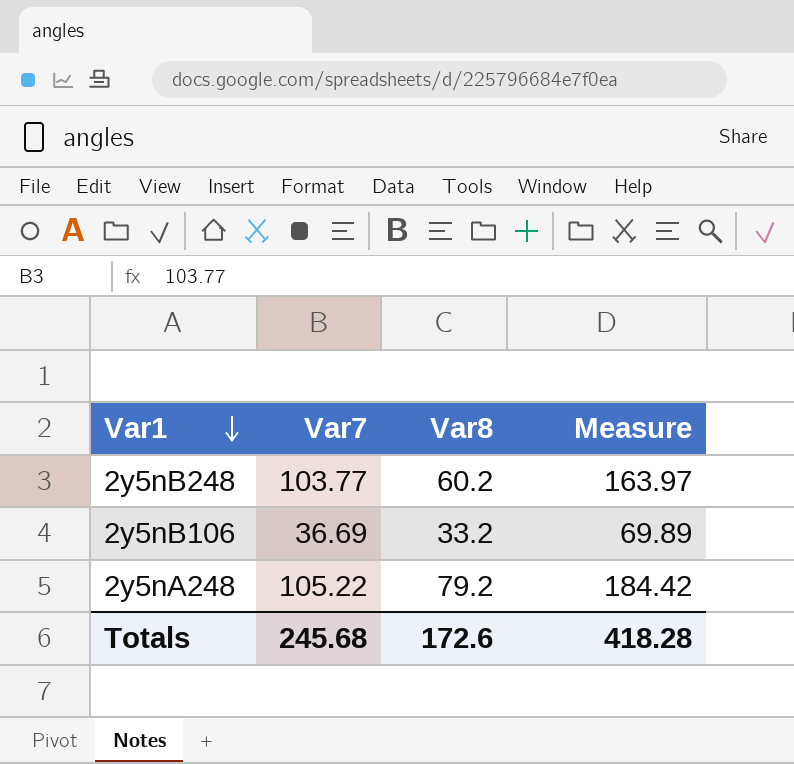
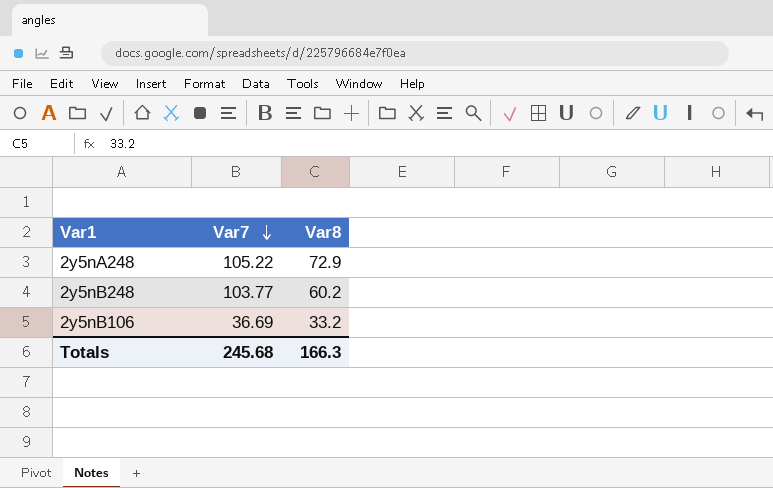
row order: Var1 descending -> Var7 descending
column Measure | formula: [Var7] + [Var8] -> none
2y5nA248 | Var8: 79.2 -> 72.9
Totals | Var8: 172.6 -> 166.3

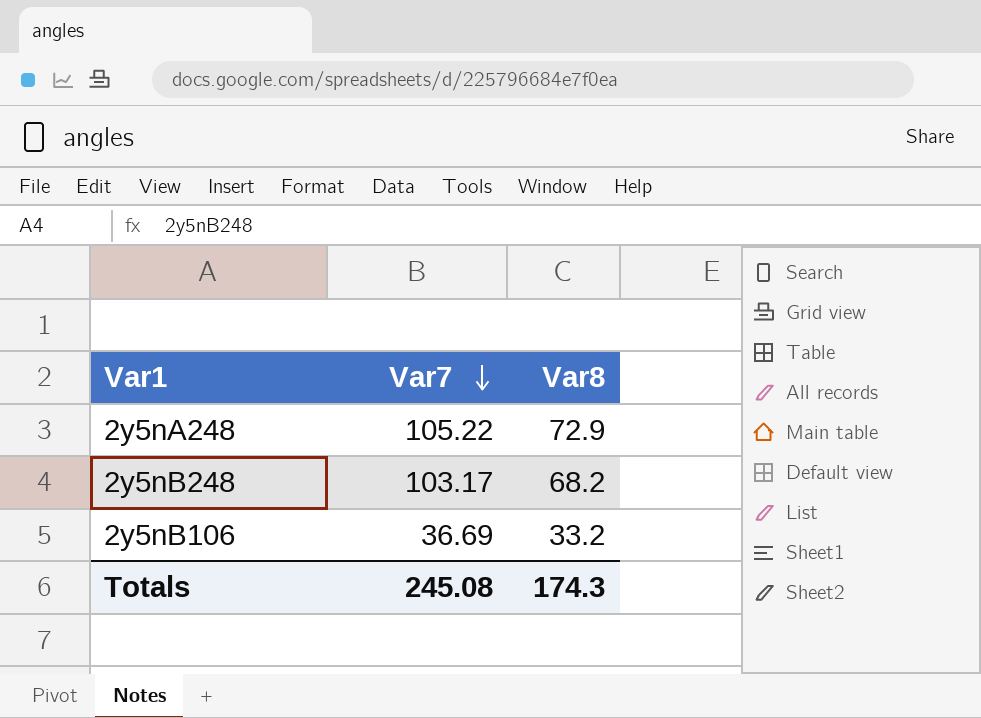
2y5nB248 | Var7: 103.77 -> 103.17
2y5nB248 | Var8: 60.2 -> 68.2
Totals | Var7: 245.68 -> 245.08
Totals | Var8: 166.3 -> 174.3

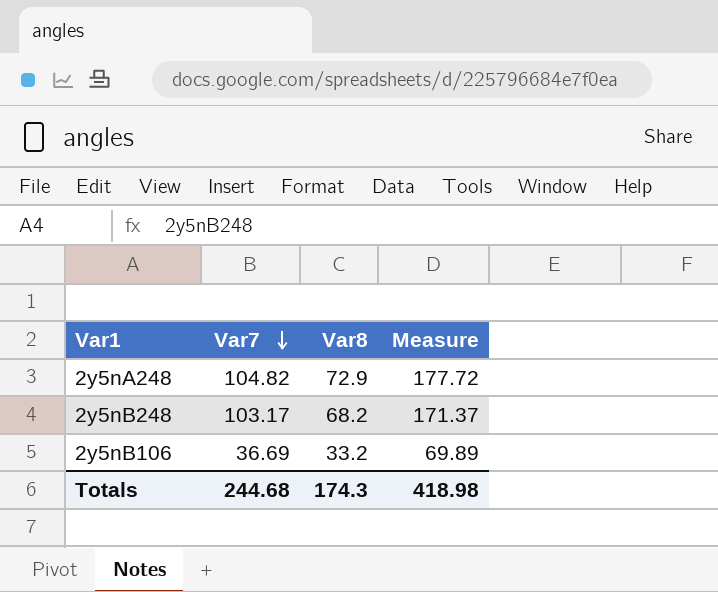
column Measure | formula: none -> [Var7] + [Var8]
2y5nA248 | Var7: 105.22 -> 104.82
Totals | Var7: 245.08 -> 244.68

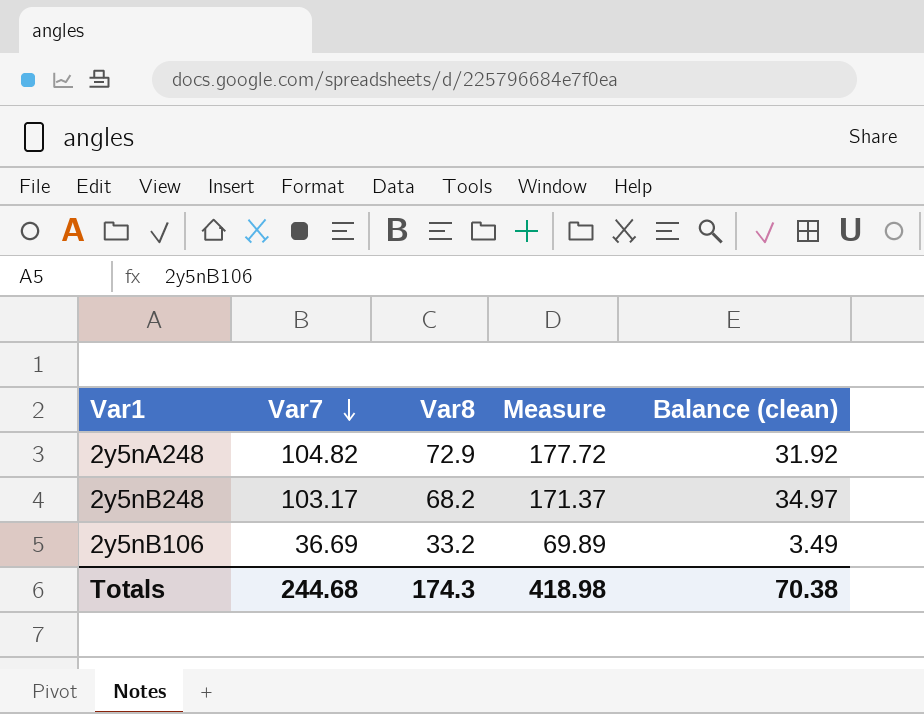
column Balance (clean) | formula: none -> [Var7] - [Var8]

